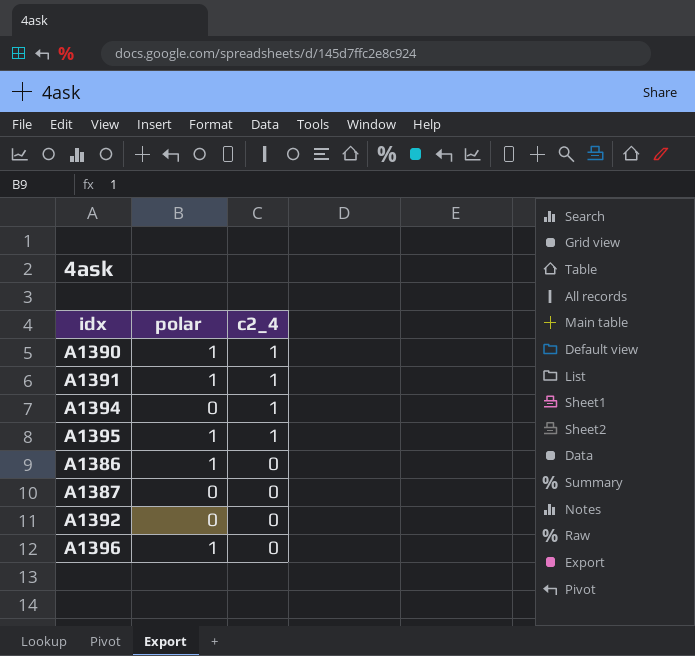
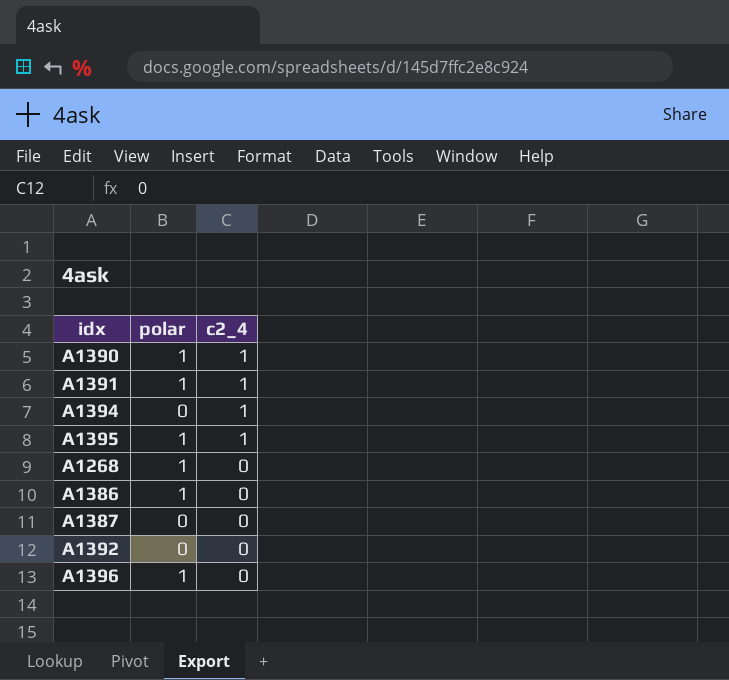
row A1268: none -> 1 | 0

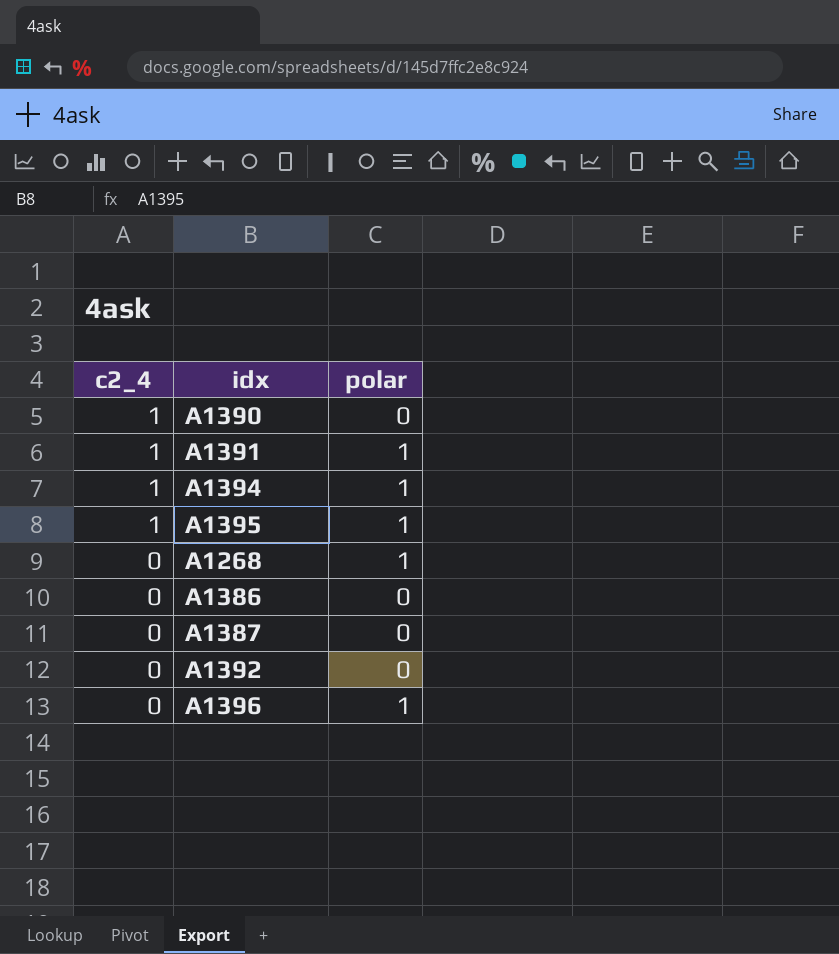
column c2_4 | position: 3 -> 1
A1390 | polar: 1 -> 0
A1394 | polar: 0 -> 1
A1386 | polar: 1 -> 0

